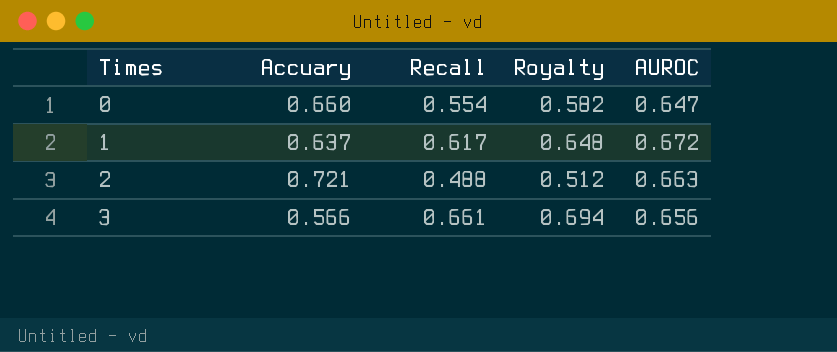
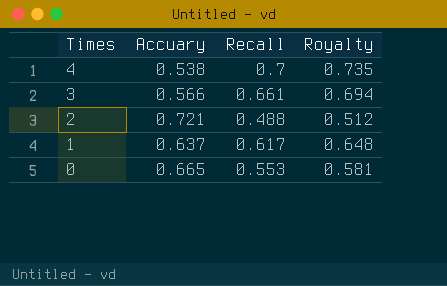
row order: Times ascending -> Times descending
column AUROC | position: 5 -> none
row 4: none -> 0.538 | 0.7 | 0.735
0 | Accuary: 0.660 -> 0.665
0 | Recall: 0.554 -> 0.553
0 | Royalty: 0.582 -> 0.581

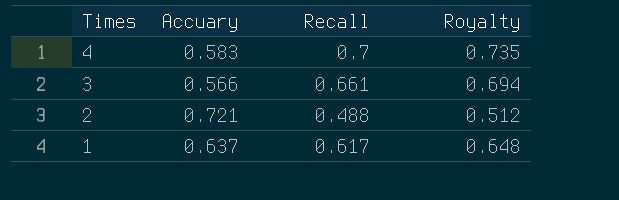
row 0: 0.665 | 0.553 | 0.581 -> none
4 | Accuary: 0.538 -> 0.583

